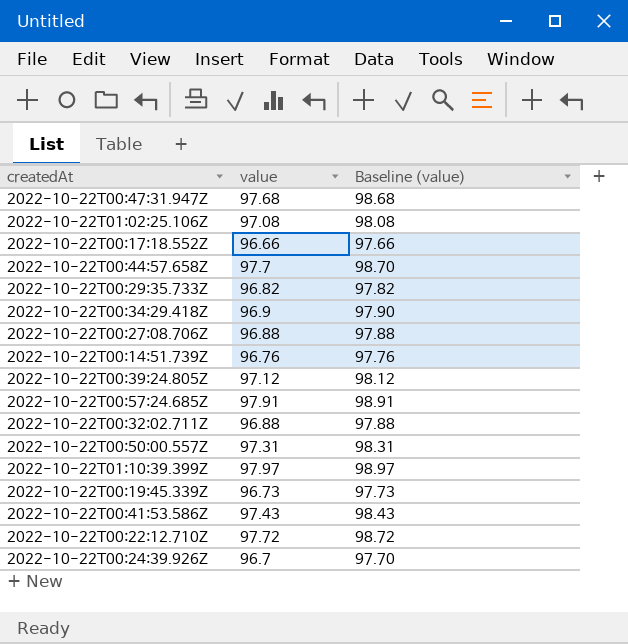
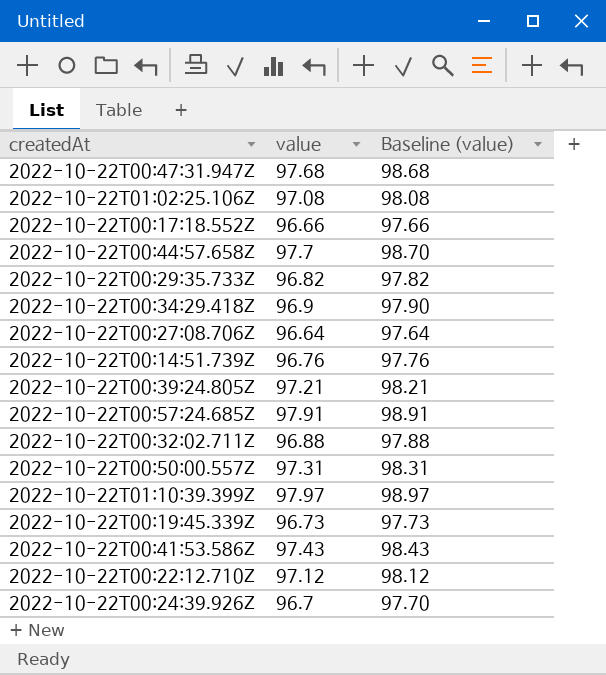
2022-10-22T00:27:08.706Z | value: 96.88 -> 96.64
2022-10-22T00:27:08.706Z | Baseline (value): 97.88 -> 97.64
2022-10-22T00:39:24.805Z | value: 97.12 -> 97.21
2022-10-22T00:39:24.805Z | Baseline (value): 98.12 -> 98.21
2022-10-22T00:22:12.710Z | value: 97.72 -> 97.12
2022-10-22T00:22:12.710Z | Baseline (value): 98.72 -> 98.12

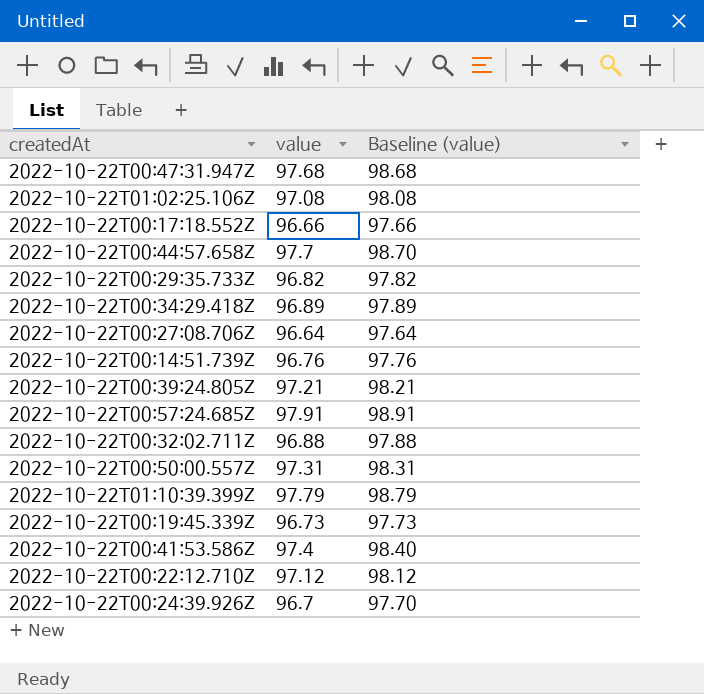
2022-10-22T00:34:29.418Z | value: 96.9 -> 96.89
2022-10-22T00:34:29.418Z | Baseline (value): 97.90 -> 97.89
2022-10-22T01:10:39.399Z | value: 97.97 -> 97.79
2022-10-22T01:10:39.399Z | Baseline (value): 98.97 -> 98.79
2022-10-22T00:41:53.586Z | value: 97.43 -> 97.4
2022-10-22T00:41:53.586Z | Baseline (value): 98.43 -> 98.40

